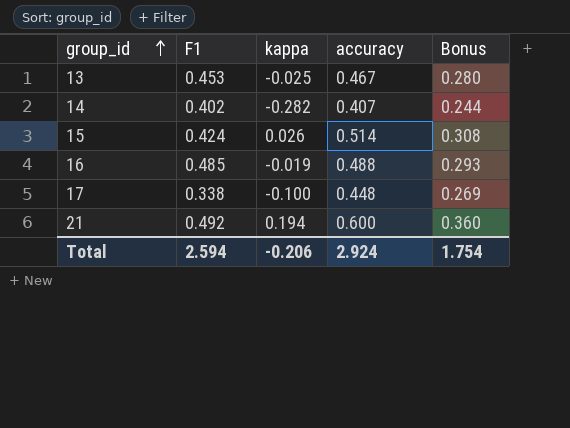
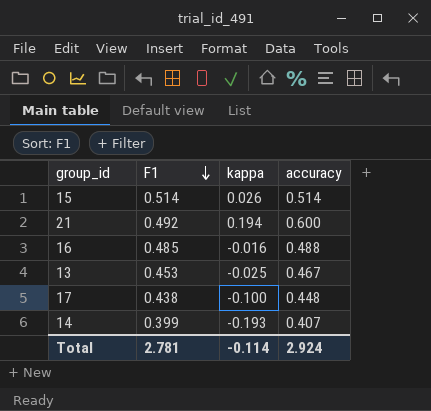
row order: group_id ascending -> F1 descending
column Bonus | formula: [accuracy] * 0.6 -> none
15 | F1: 0.424 -> 0.514
16 | kappa: -0.019 -> -0.016
17 | F1: 0.338 -> 0.438
14 | F1: 0.402 -> 0.399
14 | kappa: -0.282 -> -0.193
Total | F1: 2.594 -> 2.781
Total | kappa: -0.206 -> -0.114

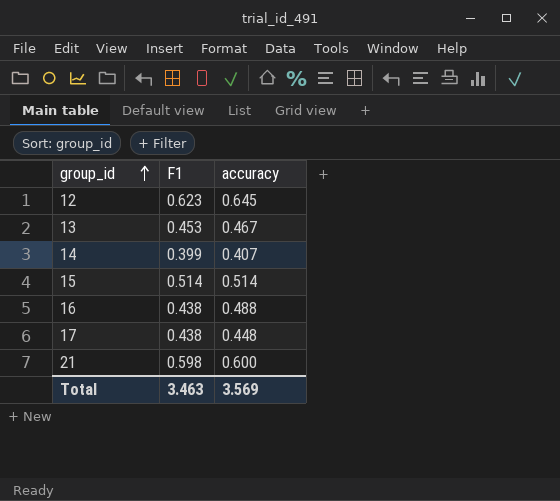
row order: F1 descending -> group_id ascending
column kappa | position: 3 -> none
row 12: none -> 0.623 | 0.645
16 | F1: 0.485 -> 0.438
21 | F1: 0.492 -> 0.598
Total | F1: 2.781 -> 3.463
Total | accuracy: 2.924 -> 3.569

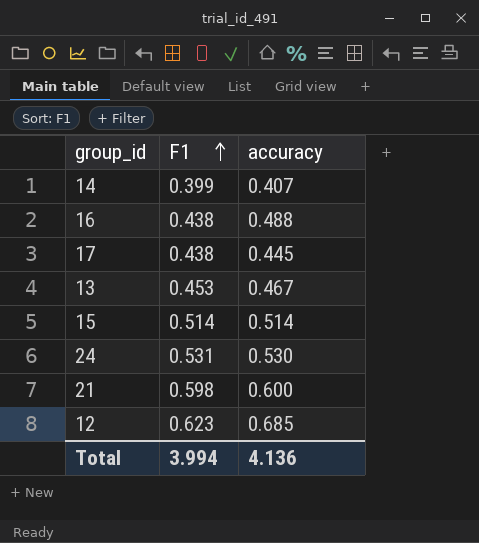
row order: group_id ascending -> F1 ascending
17 | accuracy: 0.448 -> 0.445
row 24: none -> 0.531 | 0.530
12 | accuracy: 0.645 -> 0.685
Total | F1: 3.463 -> 3.994
Total | accuracy: 3.569 -> 4.136

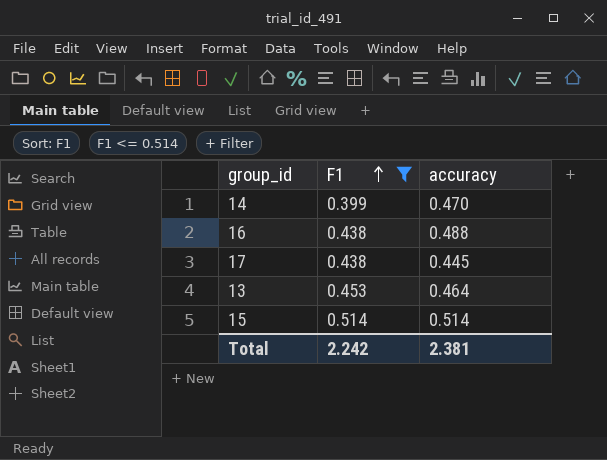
filter: none -> F1 <= 0.514
14 | accuracy: 0.407 -> 0.470
13 | accuracy: 0.467 -> 0.464
Total | F1: 3.994 -> 2.242
Total | accuracy: 4.136 -> 2.381

